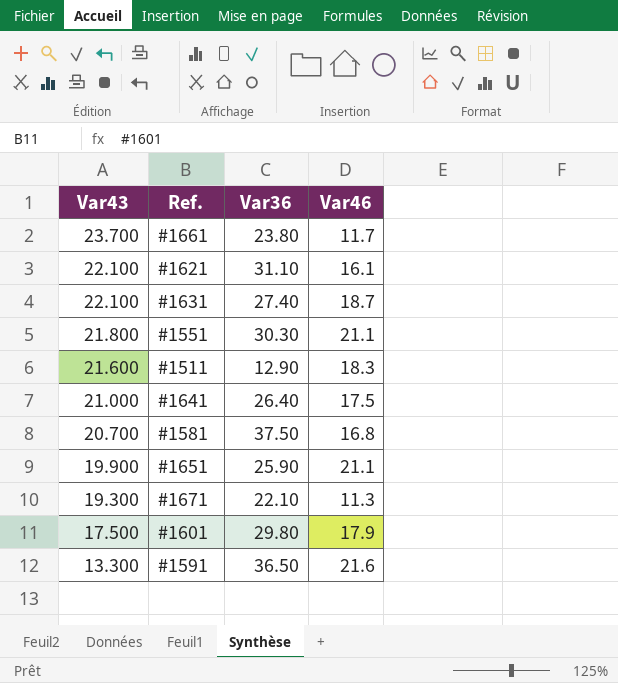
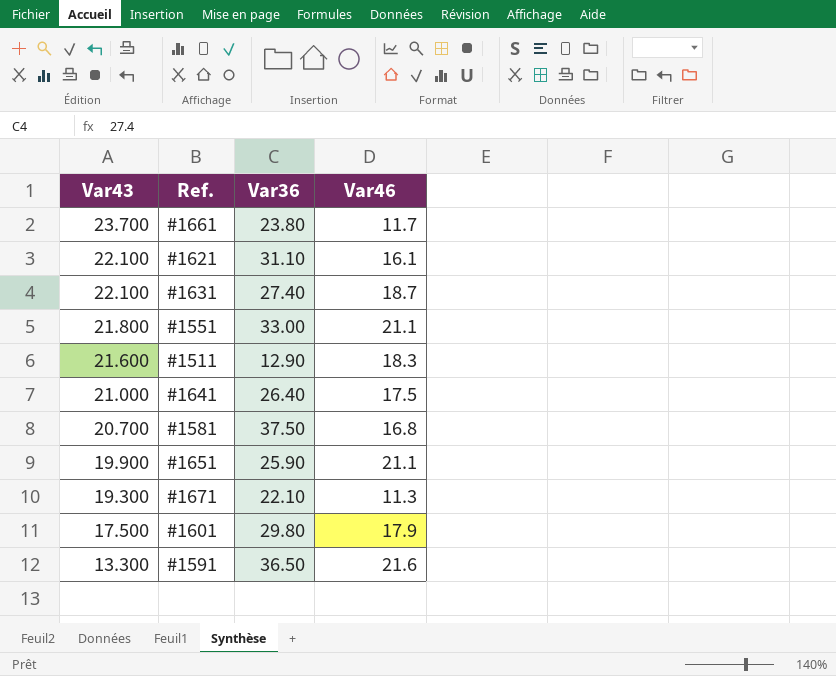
#1551 | Var36: 30.30 -> 33.00

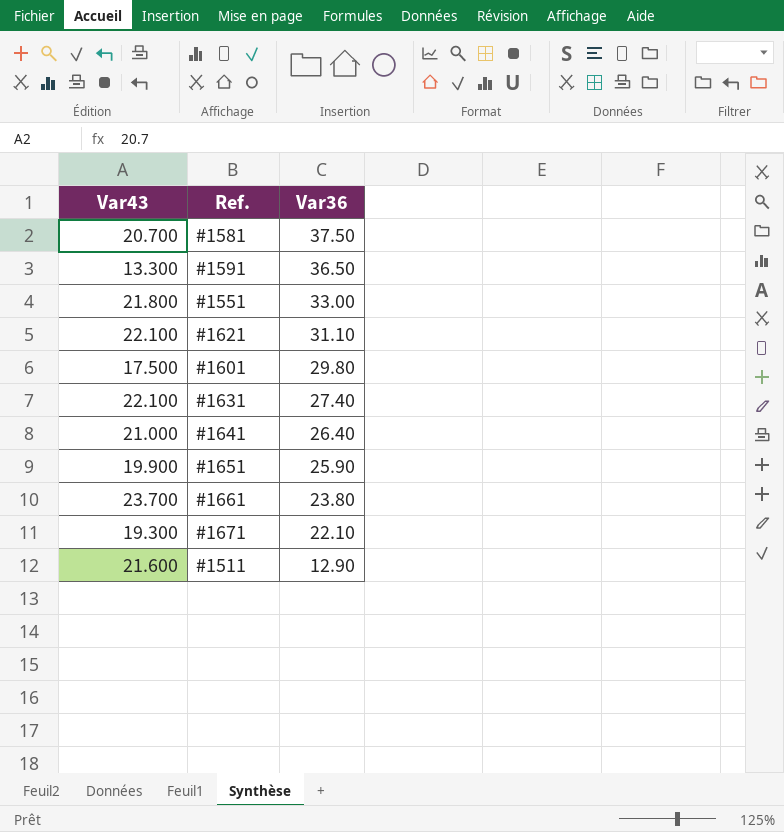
row order: Var43 descending -> Var36 descending
column Var46 | position: 4 -> none

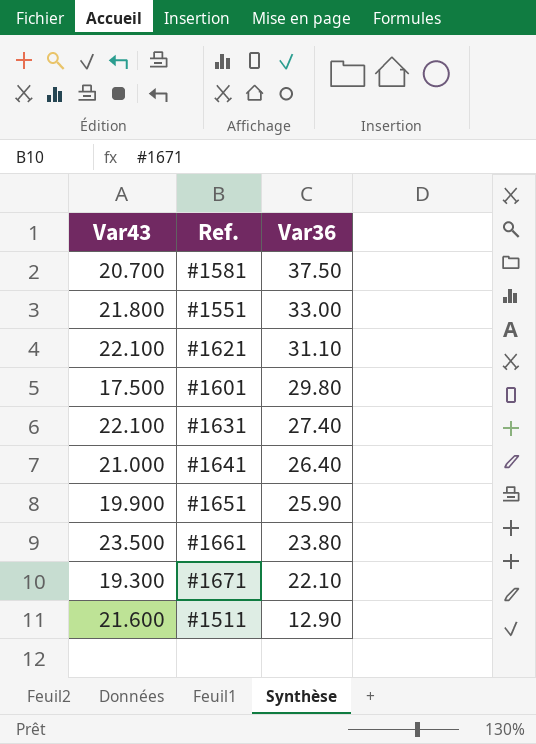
row #1591: 13.300 | 36.50 -> none
#1661 | Var43: 23.700 -> 23.500

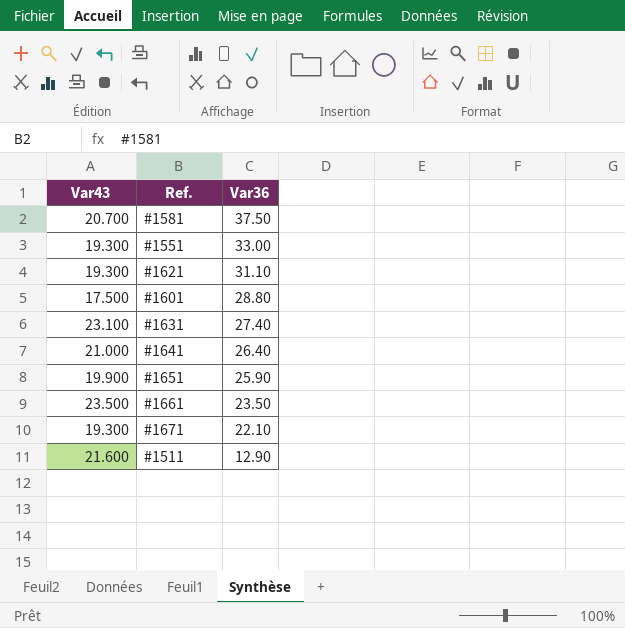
#1551 | Var43: 21.800 -> 19.300
#1621 | Var43: 22.100 -> 19.300
#1601 | Var36: 29.80 -> 28.80
#1631 | Var43: 22.100 -> 23.100
#1661 | Var36: 23.80 -> 23.50

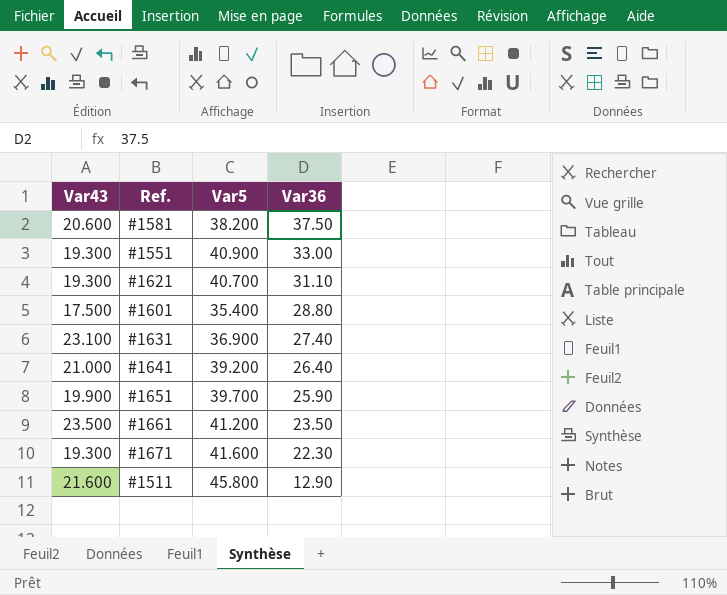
column Var5 | position: none -> 3
#1581 | Var43: 20.700 -> 20.600
#1671 | Var36: 22.10 -> 22.30

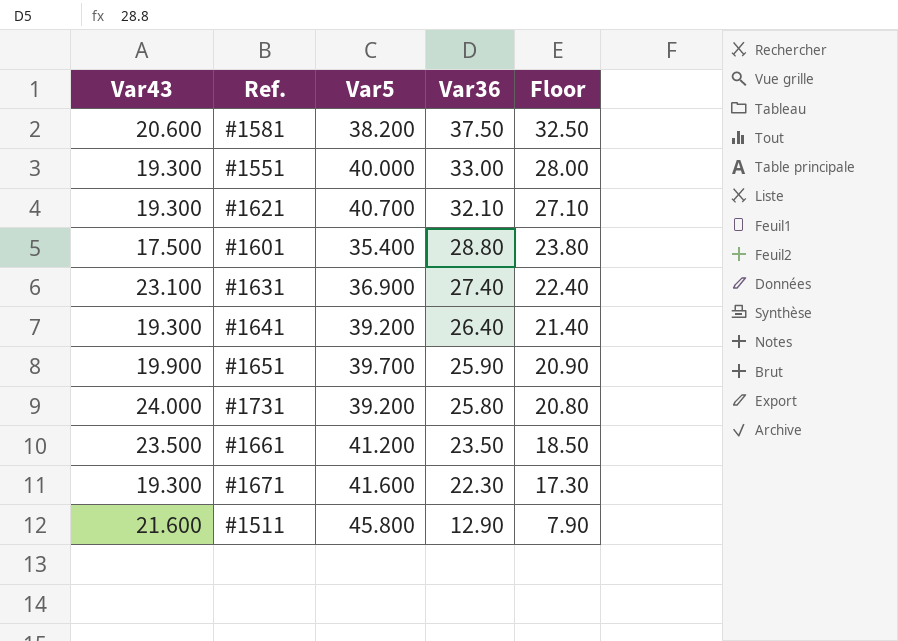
column Floor | formula: none -> [Var36] - 5
#1551 | Var5: 40.900 -> 40.000
#1621 | Var36: 31.10 -> 32.10
#1641 | Var43: 21.000 -> 19.300
row #1731: none -> 24.000 | 39.200 | 25.80 | 20.80

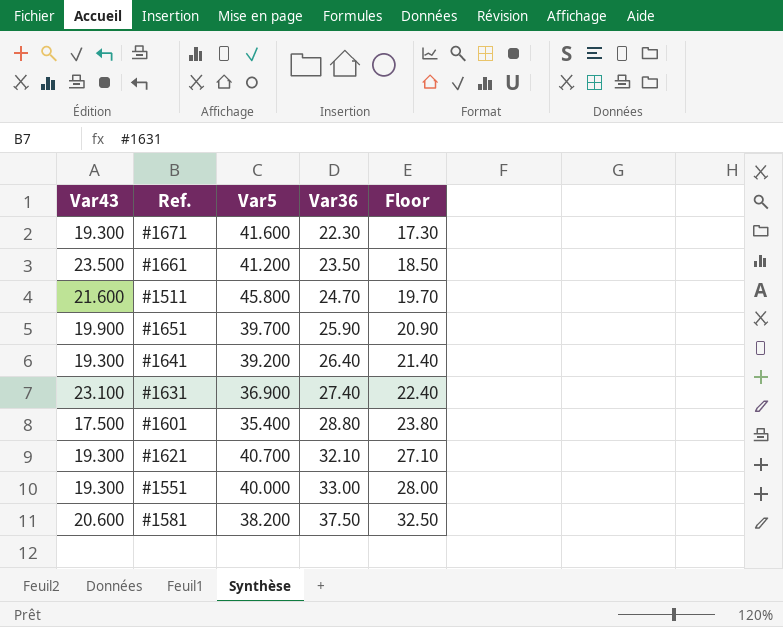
row order: Var36 descending -> Var36 ascending
row #1731: 24.000 | 39.200 | 25.80 | 20.80 -> none
#1511 | Var36: 12.90 -> 24.70
#1511 | Floor: 7.90 -> 19.70

